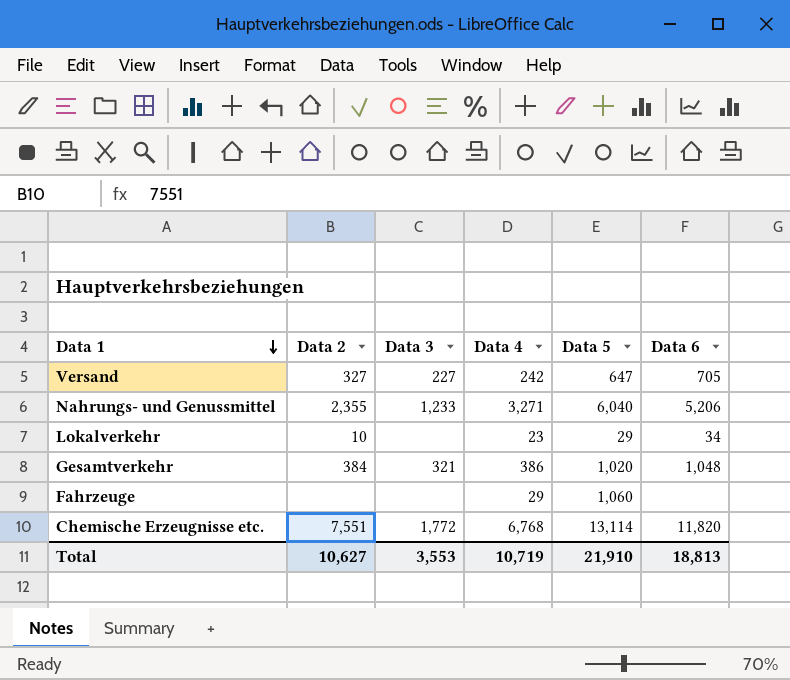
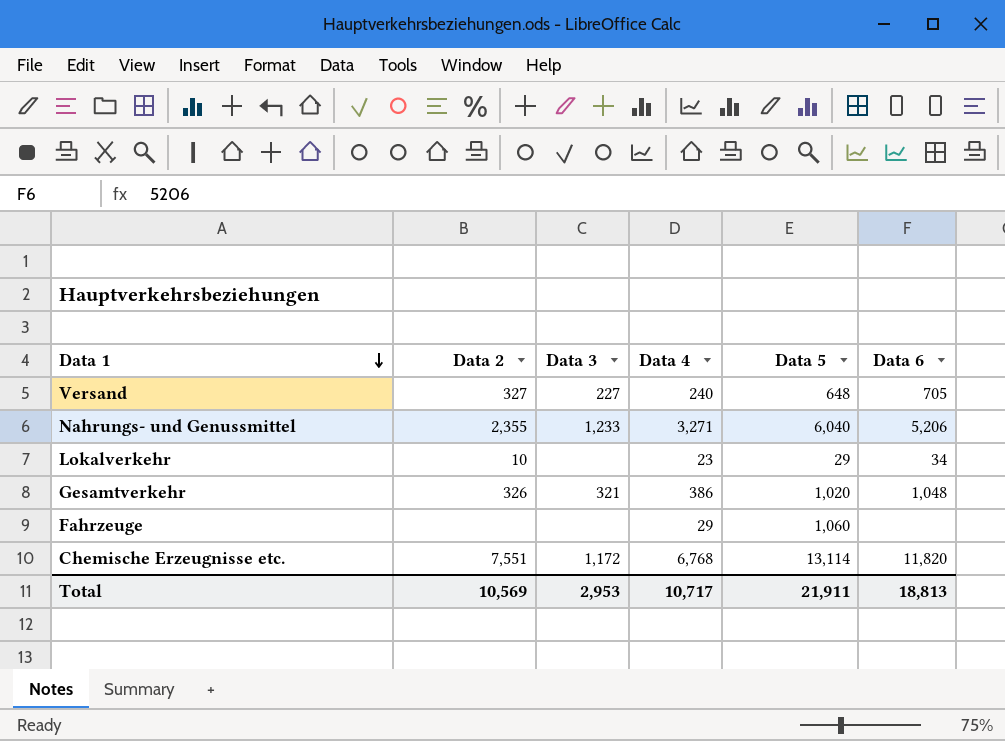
Versand | Data 4: 242 -> 240
Versand | Data 5: 647 -> 648
Gesamtverkehr | Data 2: 384 -> 326
Chemische Erzeugnisse etc. | Data 3: 1,772 -> 1,172
Total | Data 2: 10,627 -> 10,569
Total | Data 3: 3,553 -> 2,953
Total | Data 4: 10,719 -> 10,717
Total | Data 5: 21,910 -> 21,911

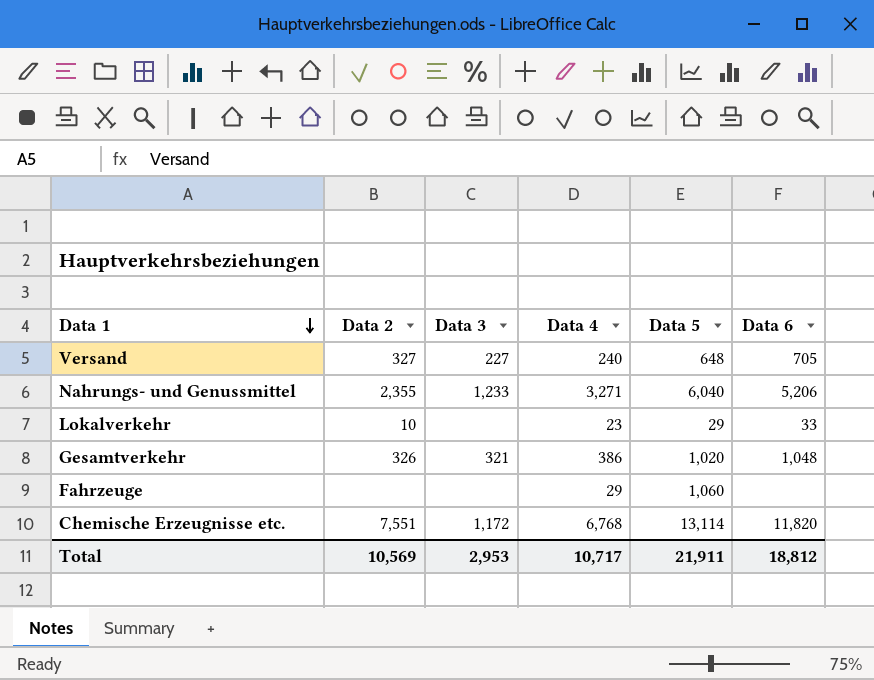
Lokalverkehr | Data 6: 34 -> 33
Total | Data 6: 18,813 -> 18,812

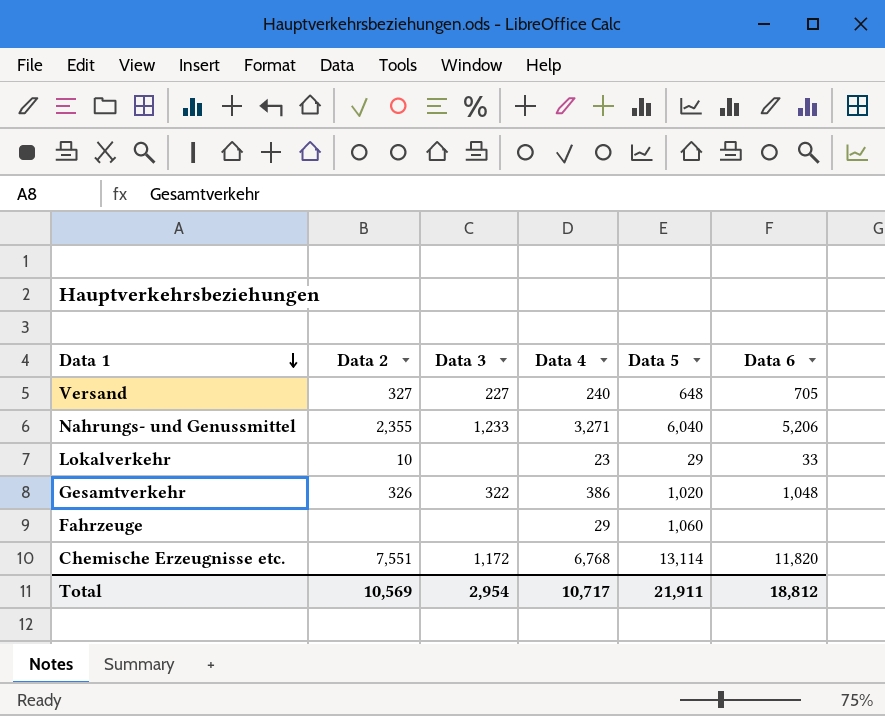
Gesamtverkehr | Data 3: 321 -> 322
Total | Data 3: 2,953 -> 2,954

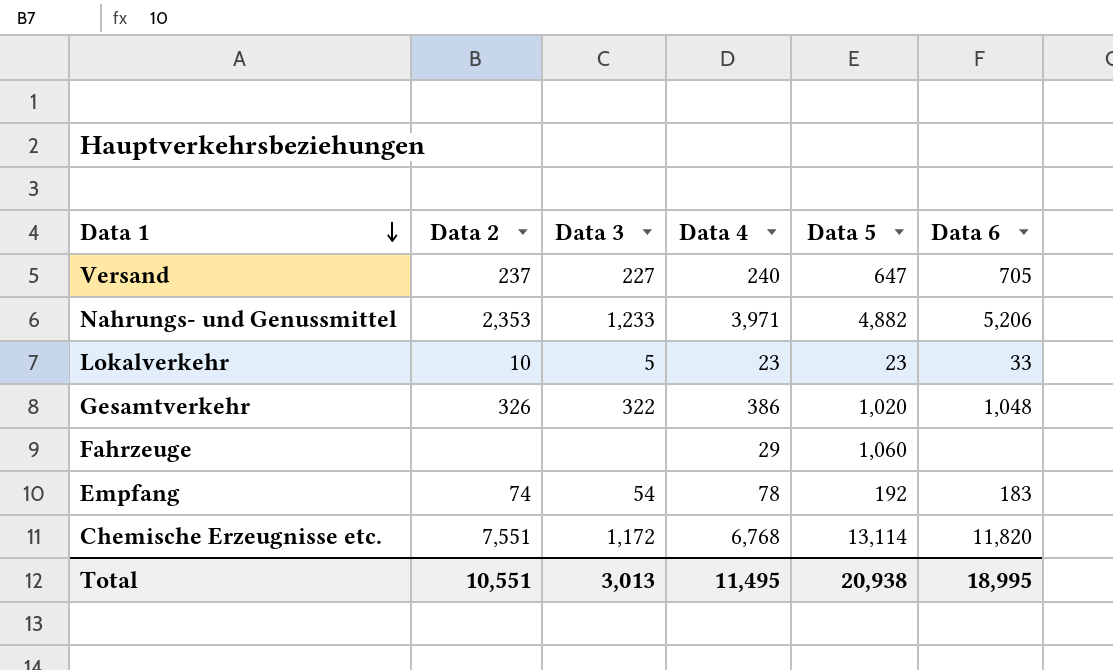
Versand | Data 2: 327 -> 237
Versand | Data 5: 648 -> 647
Nahrungs- und Genussmittel | Data 2: 2,355 -> 2,353
Nahrungs- und Genussmittel | Data 4: 3,271 -> 3,971
Nahrungs- und Genussmittel | Data 5: 6,040 -> 4,882
Lokalverkehr | Data 3: none -> 5
Lokalverkehr | Data 5: 29 -> 23
row Empfang: none -> 74 | 54 | 78 | 192 | 183
Total | Data 2: 10,569 -> 10,551
Total | Data 3: 2,954 -> 3,013
Total | Data 4: 10,717 -> 11,495
Total | Data 5: 21,911 -> 20,938
Total | Data 6: 18,812 -> 18,995

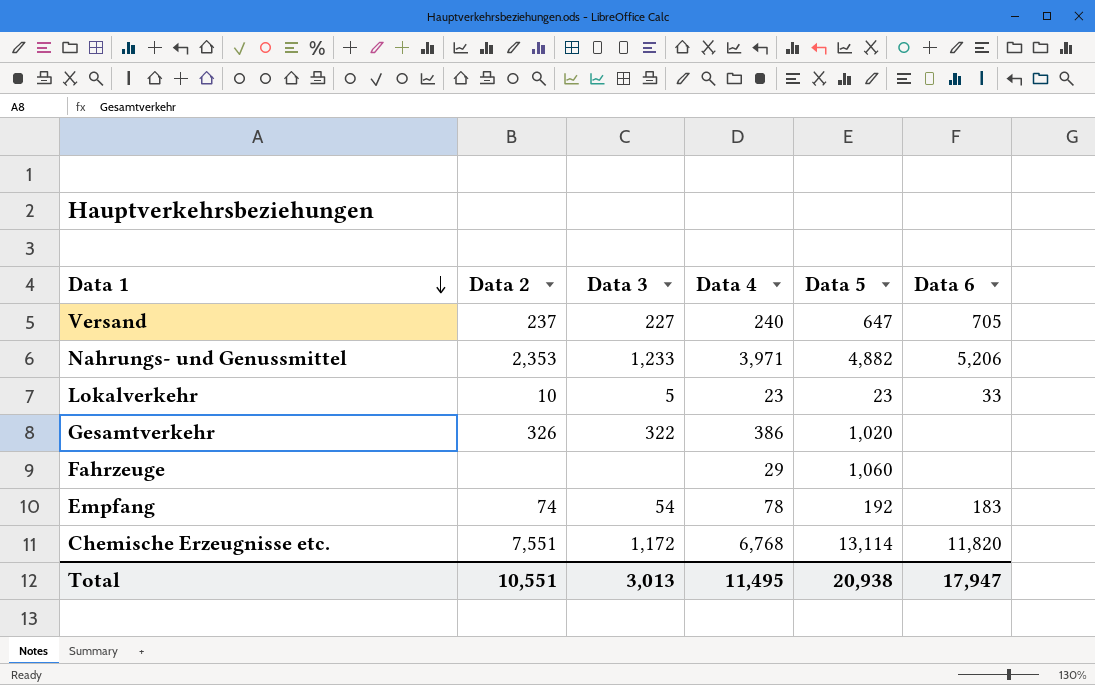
Gesamtverkehr | Data 6: 1,048 -> none
Total | Data 6: 18,995 -> 17,947

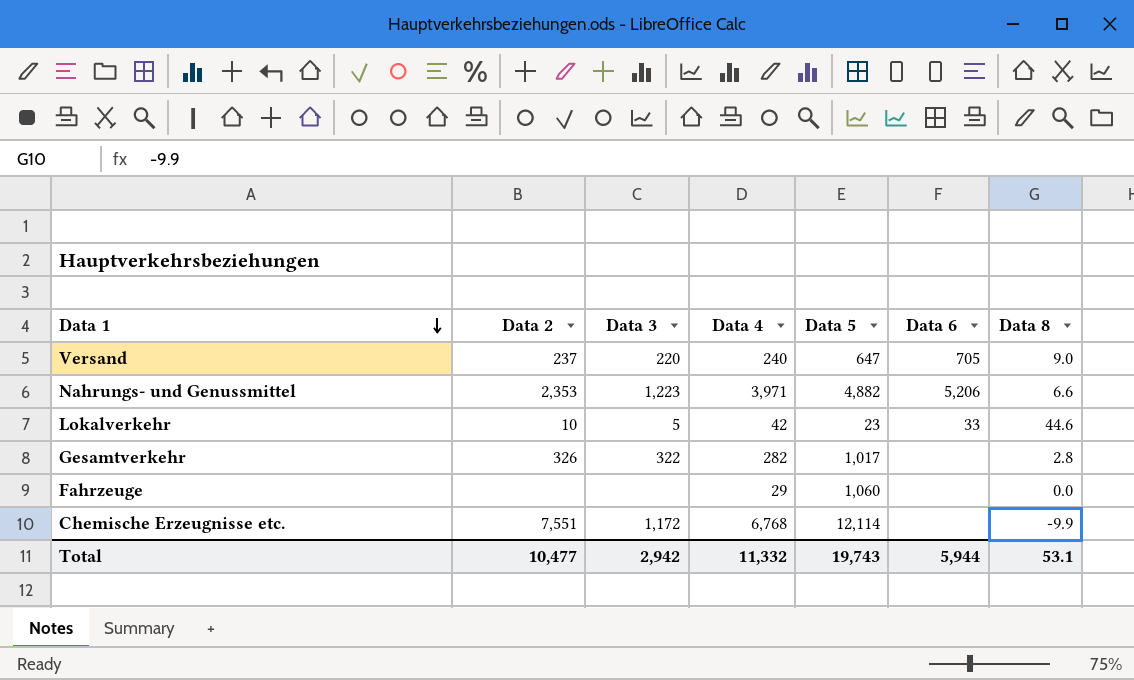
column Data 8 | position: none -> 7
row Empfang: 74 | 54 | 78 | 192 | 183 -> none
Versand | Data 3: 227 -> 220
Nahrungs- und Genussmittel | Data 3: 1,233 -> 1,223
Lokalverkehr | Data 4: 23 -> 42
Gesamtverkehr | Data 4: 386 -> 282
Gesamtverkehr | Data 5: 1,020 -> 1,017
Chemische Erzeugnisse etc. | Data 5: 13,114 -> 12,114
Chemische Erzeugnisse etc. | Data 6: 11,820 -> none
Total | Data 2: 10,551 -> 10,477
Total | Data 3: 3,013 -> 2,942
Total | Data 4: 11,495 -> 11,332
Total | Data 5: 20,938 -> 19,743
Total | Data 6: 17,947 -> 5,944

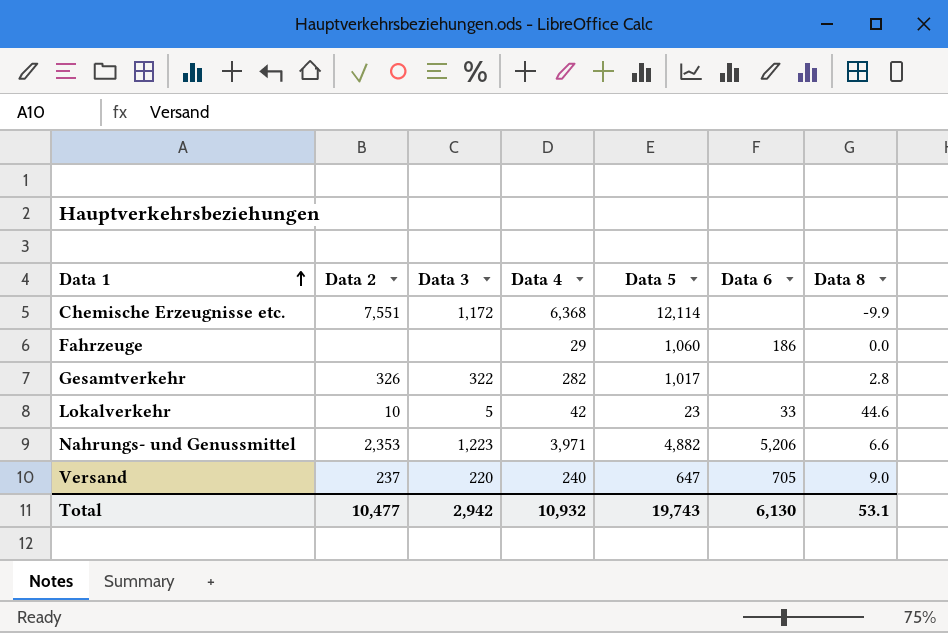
row order: Data 1 descending -> Data 1 ascending
Chemische Erzeugnisse etc. | Data 4: 6,768 -> 6,368
Fahrzeuge | Data 6: none -> 186
Total | Data 4: 11,332 -> 10,932
Total | Data 6: 5,944 -> 6,130

